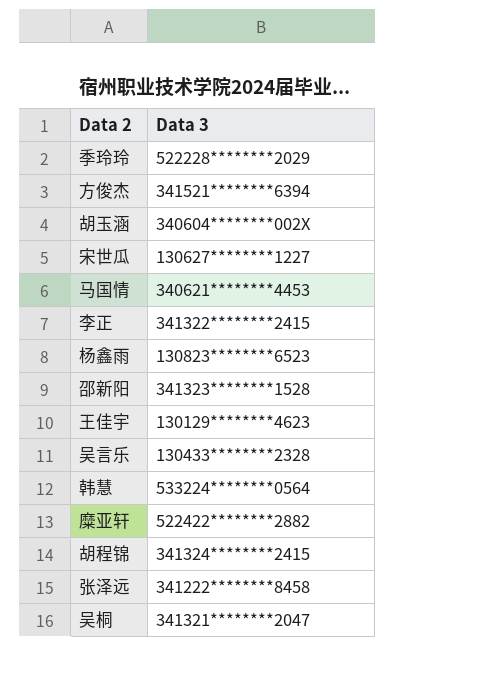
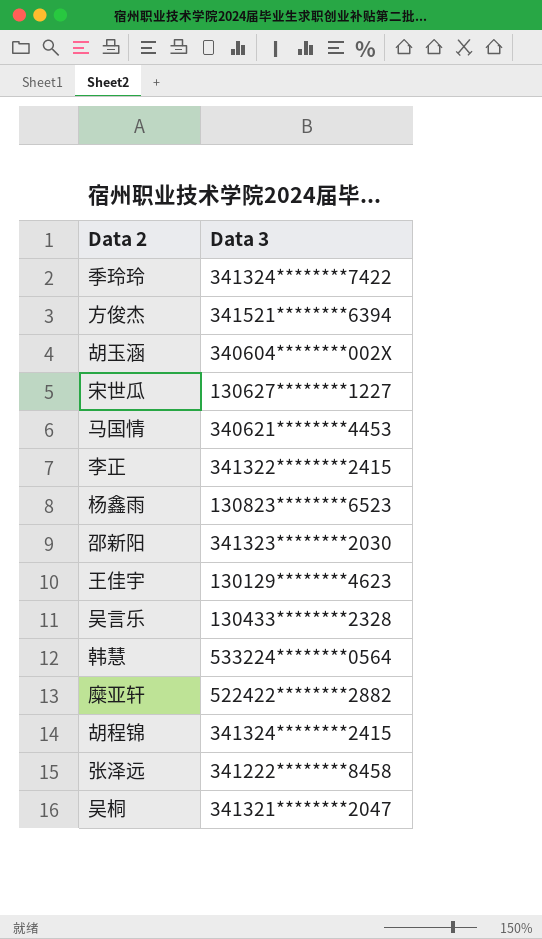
季玲玲 | Data 3: 522228********2029 -> 341324********7422
邵新阳 | Data 3: 341323********1528 -> 341323********2030

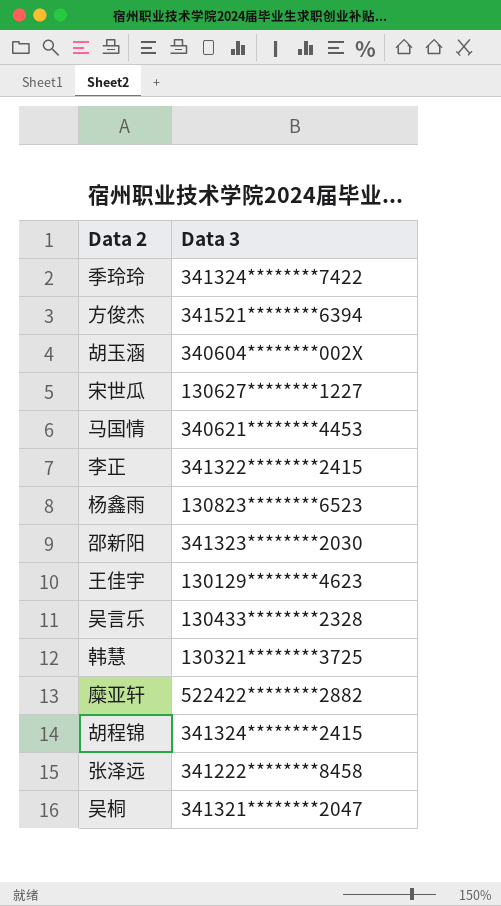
韩慧 | Data 3: 533224********0564 -> 130321********3725

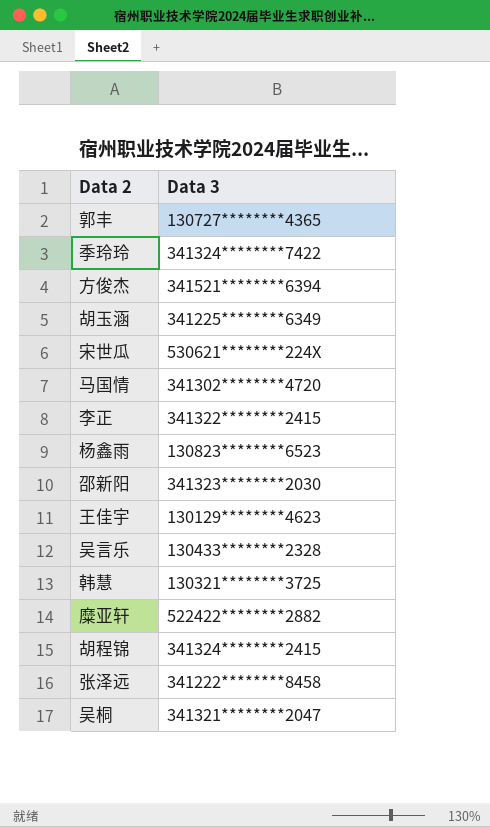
row 郭丰: none -> 130727********4365
胡玉涵 | Data 3: 340604********002X -> 341225********6349
宋世瓜 | Data 3: 130627********1227 -> 530621********224X
马国情 | Data 3: 340621********4453 -> 341302********4720

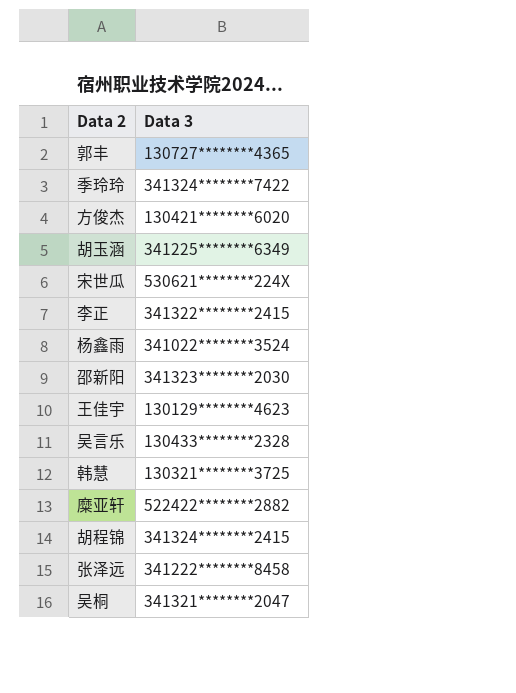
row 马国情: 341302********4720 -> none
方俊杰 | Data 3: 341521********6394 -> 130421********6020
杨鑫雨 | Data 3: 130823********6523 -> 341022********3524

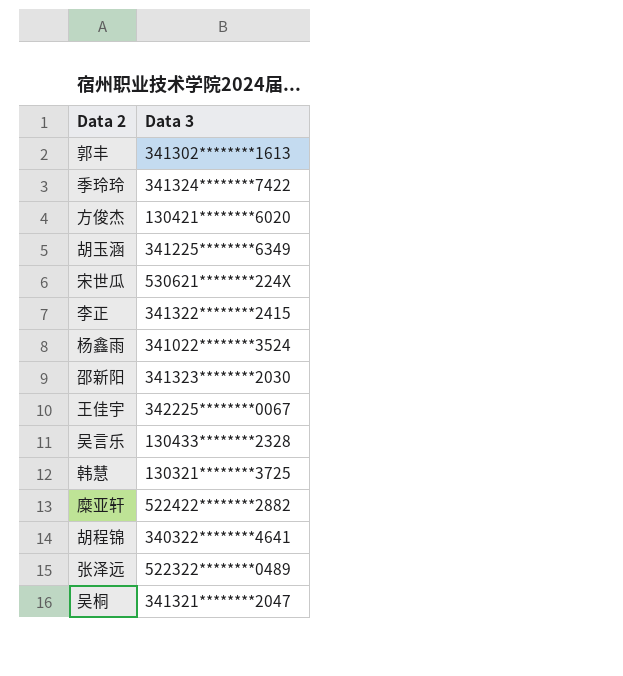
郭丰 | Data 3: 130727********4365 -> 341302********1613
王佳宇 | Data 3: 130129********4623 -> 342225********0067
胡程锦 | Data 3: 341324********2415 -> 340322********4641
张泽远 | Data 3: 341222********8458 -> 522322********0489

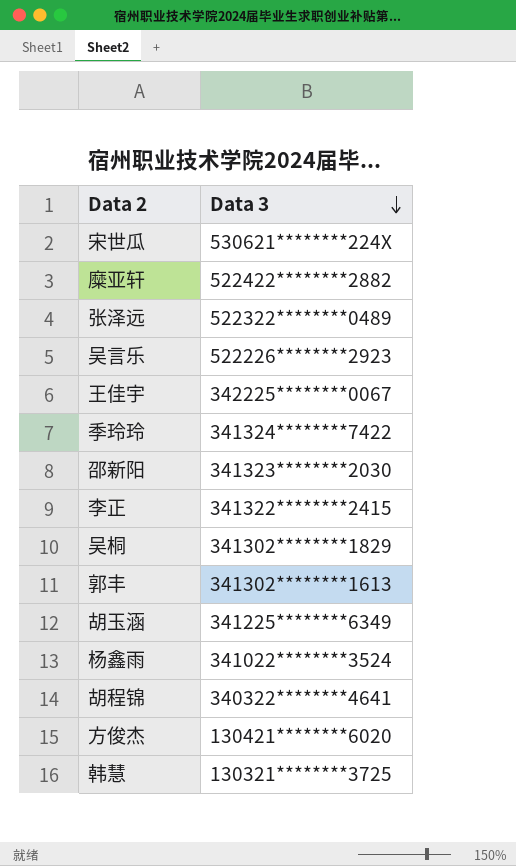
row order: none -> Data 3 descending
吴言乐 | Data 3: 130433********2328 -> 522226********2923
吴桐 | Data 3: 341321********2047 -> 341302********1829

